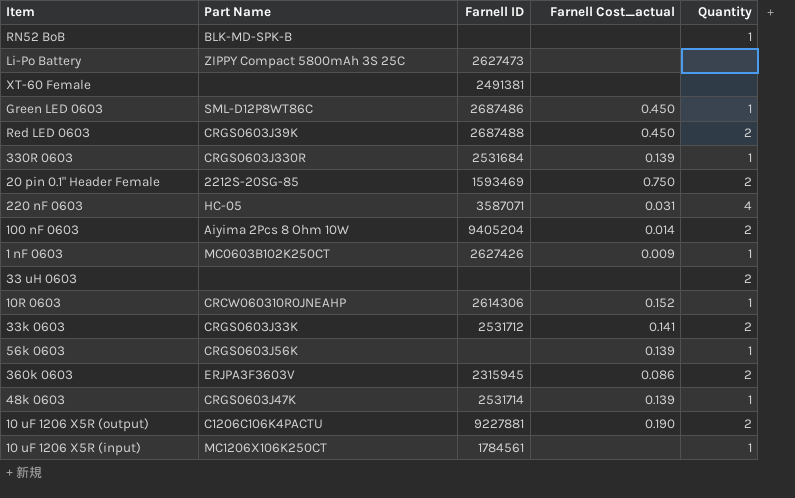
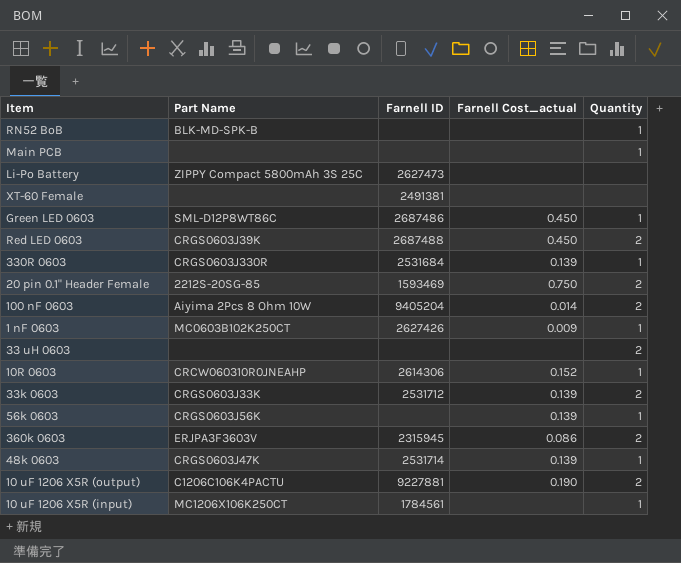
row 220 nF 0603: HC-05 | 3587071 | 0.031 | 4 -> none
row Main PCB: none -> none | none | none | 1
33k 0603 | Farnell Cost_actual: 0.141 -> 0.139

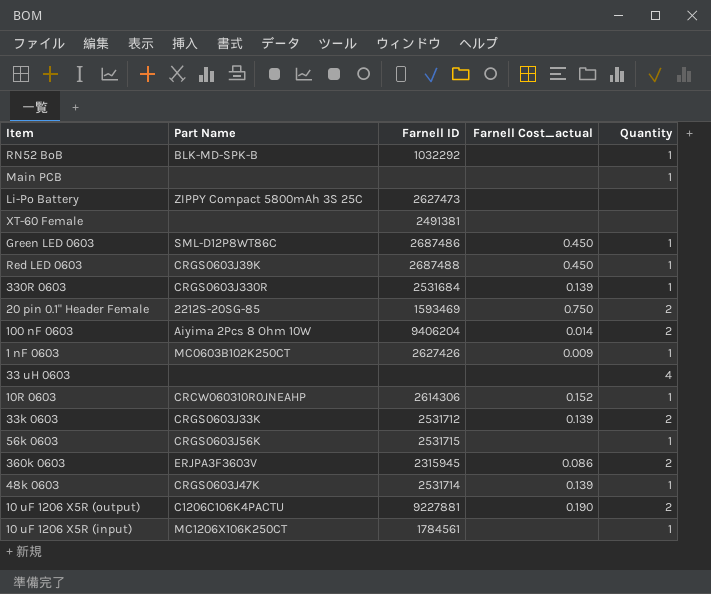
RN52 BoB | Farnell ID: none -> 1032292
Red LED 0603 | Quantity: 2 -> 1
100 nF 0603 | Farnell ID: 9405204 -> 9406204
33 uH 0603 | Quantity: 2 -> 4
56k 0603 | Farnell ID: none -> 2531715
56k 0603 | Farnell Cost_actual: 0.139 -> none

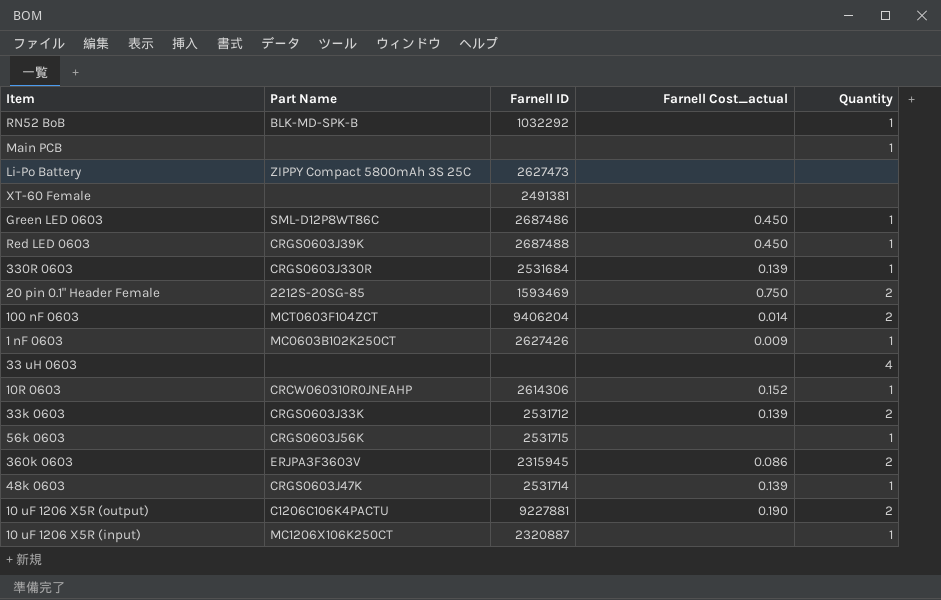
100 nF 0603 | Part Name: Aiyima 2Pcs 8 Ohm 10W -> MCT0603F104ZCT
10 uF 1206 X5R (input) | Farnell ID: 1784561 -> 2320887

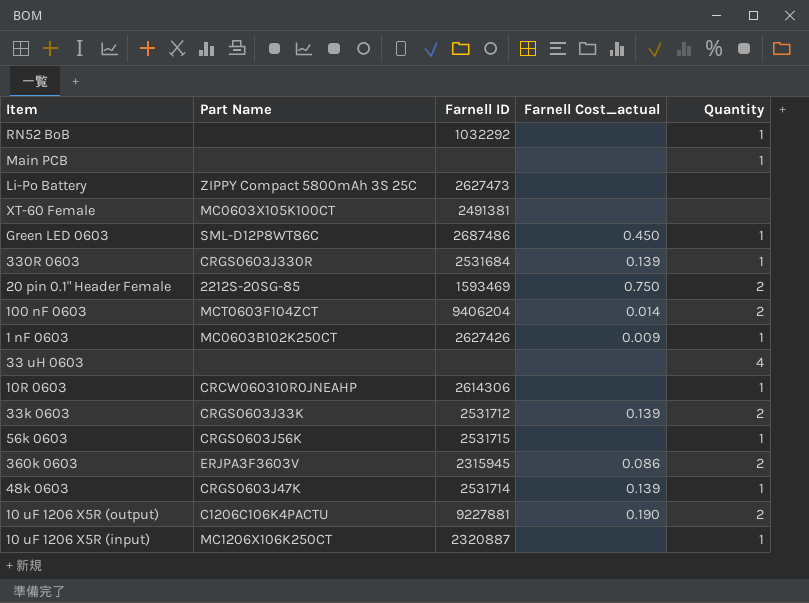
row Red LED 0603: CRGS0603J39K | 2687488 | 0.450 | 1 -> none
RN52 BoB | Part Name: BLK-MD-SPK-B -> none
XT-60 Female | Part Name: none -> MC0603X105K100CT
10R 0603 | Farnell Cost_actual: 0.152 -> none

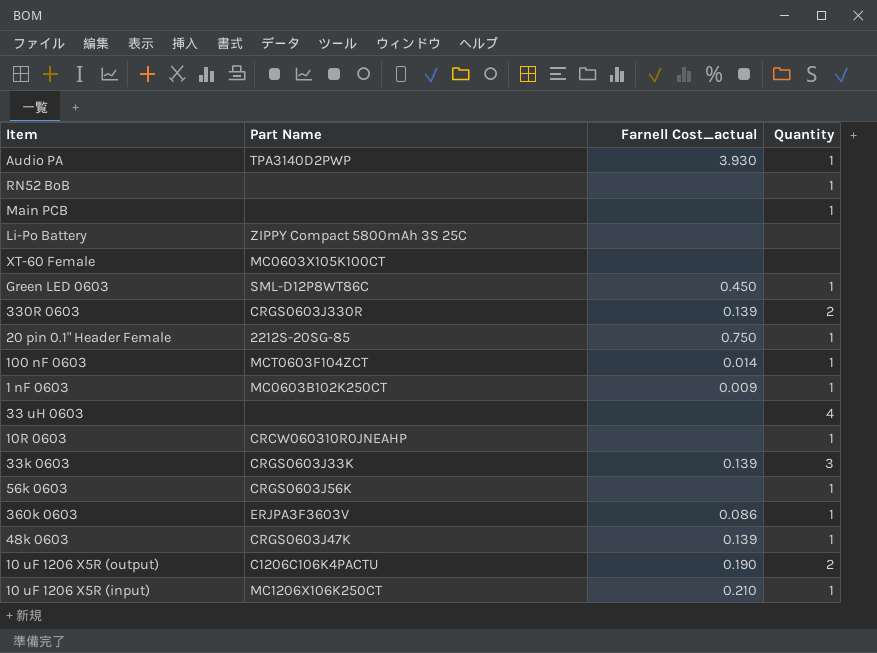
column Farnell ID | position: 3 -> none
row Audio PA: none -> TPA3140D2PWP | 3.930 | 1
330R 0603 | Quantity: 1 -> 2
20 pin 0.1" Header Female | Quantity: 2 -> 1
100 nF 0603 | Quantity: 2 -> 1
33k 0603 | Quantity: 2 -> 3
360k 0603 | Quantity: 2 -> 1
10 uF 1206 X5R (input) | Farnell Cost_actual: none -> 0.210

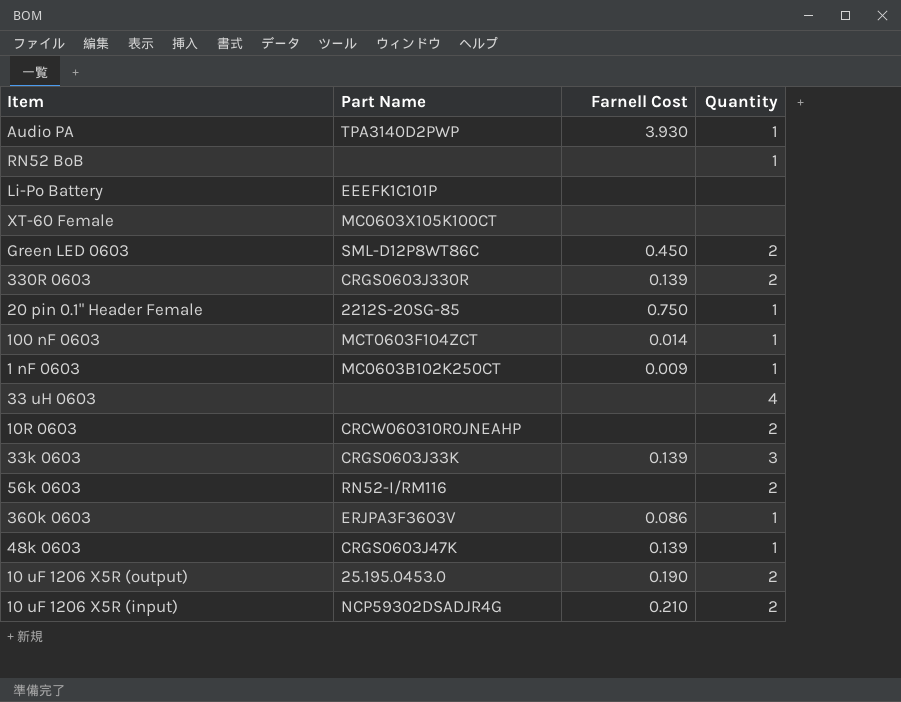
column name: Farnell Cost_actual -> Farnell Cost
row Main PCB: none | none | 1 -> none
Li-Po Battery | Part Name: ZIPPY Compact 5800mAh 3S 25C -> EEEFK1C101P
Green LED 0603 | Quantity: 1 -> 2
10R 0603 | Quantity: 1 -> 2
56k 0603 | Part Name: CRGS0603J56K -> RN52-I/RM116
56k 0603 | Quantity: 1 -> 2
10 uF 1206 X5R (output) | Part Name: C1206C106K4PACTU -> 25.195.0453.0
10 uF 1206 X5R (input) | Part Name: MC1206X106K250CT -> NCP59302DSADJR4G
10 uF 1206 X5R (input) | Quantity: 1 -> 2

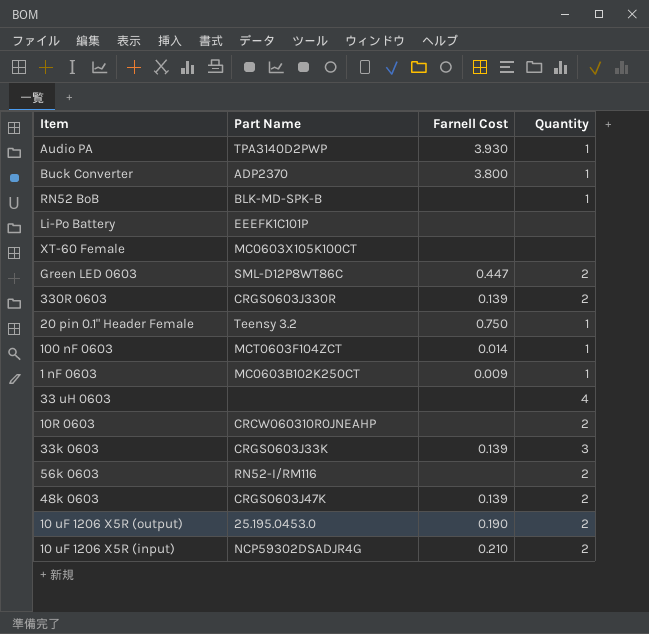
row 360k 0603: ERJPA3F3603V | 0.086 | 1 -> none
row Buck Converter: none -> ADP2370 | 3.800 | 1
RN52 BoB | Part Name: none -> BLK-MD-SPK-B
Green LED 0603 | Farnell Cost: 0.450 -> 0.447
20 pin 0.1" Header Female | Part Name: 2212S-20SG-85 -> Teensy 3.2
48k 0603 | Quantity: 1 -> 2

